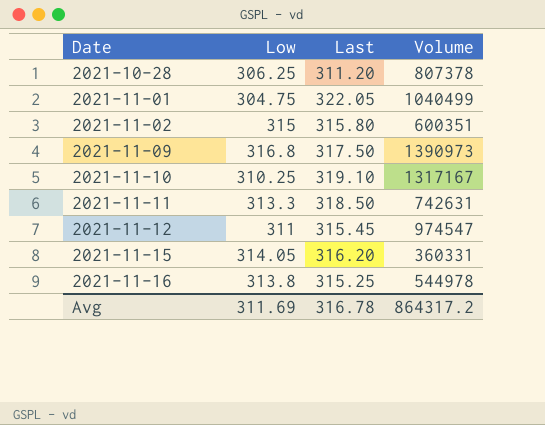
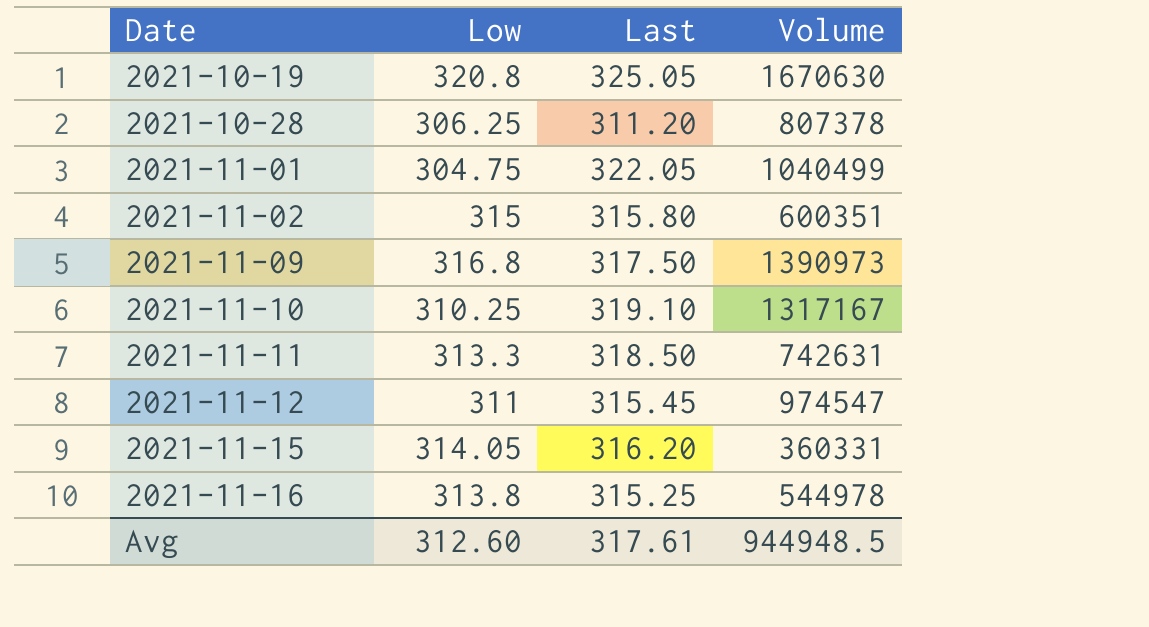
row 2021-10-19: none -> 320.8 | 325.05 | 1670630
Avg | Low: 311.69 -> 312.60
Avg | Last: 316.78 -> 317.61
Avg | Volume: 864317.2 -> 944948.5

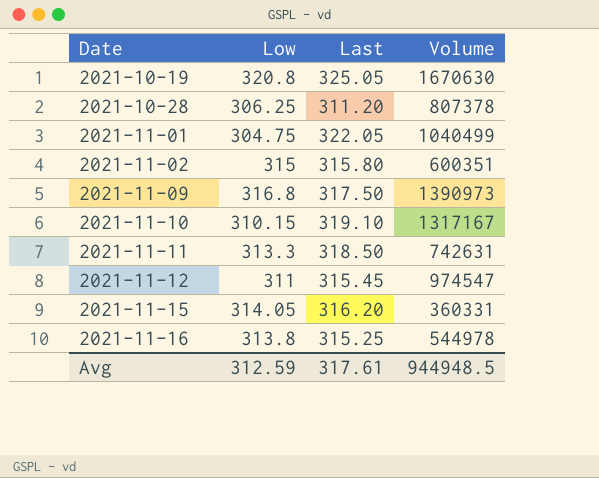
2021-11-10 | Low: 310.25 -> 310.15
Avg | Low: 312.60 -> 312.59

